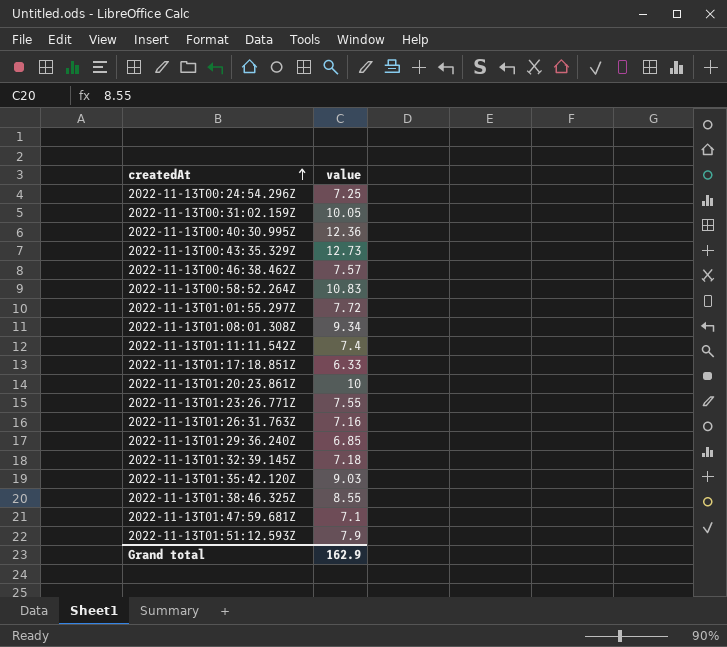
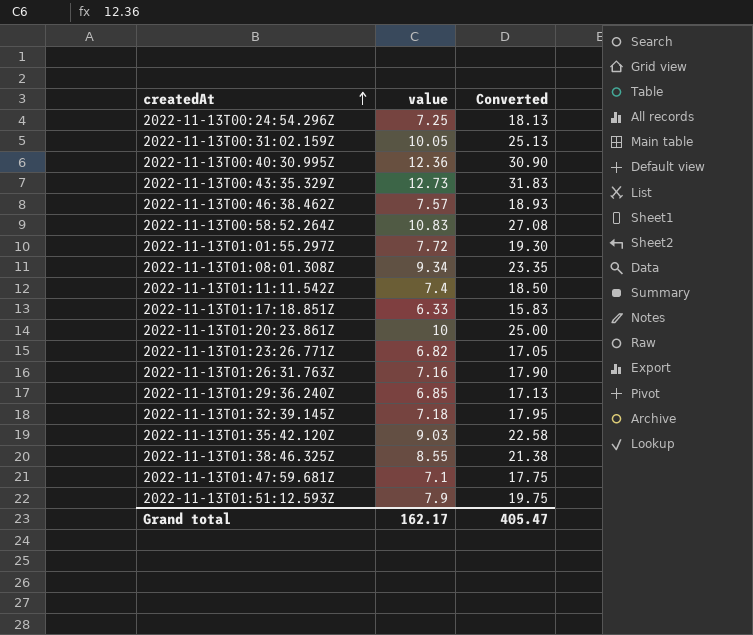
column Converted | formula: none -> [value] * 2.5
2022-11-13T01:23:26.771Z | value: 7.55 -> 6.82
Grand total | value: 162.9 -> 162.17

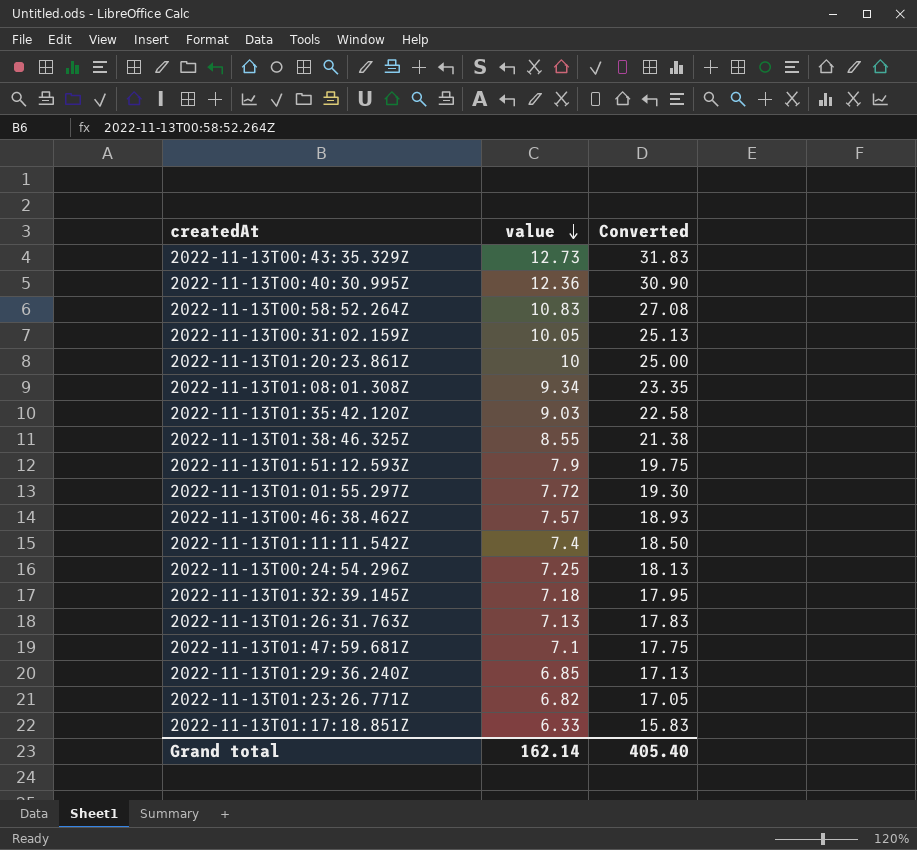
row order: createdAt ascending -> value descending
2022-11-13T01:26:31.763Z | value: 7.16 -> 7.13
2022-11-13T01:26:31.763Z | Converted: 17.90 -> 17.83
Grand total | value: 162.17 -> 162.14
Grand total | Converted: 405.47 -> 405.40

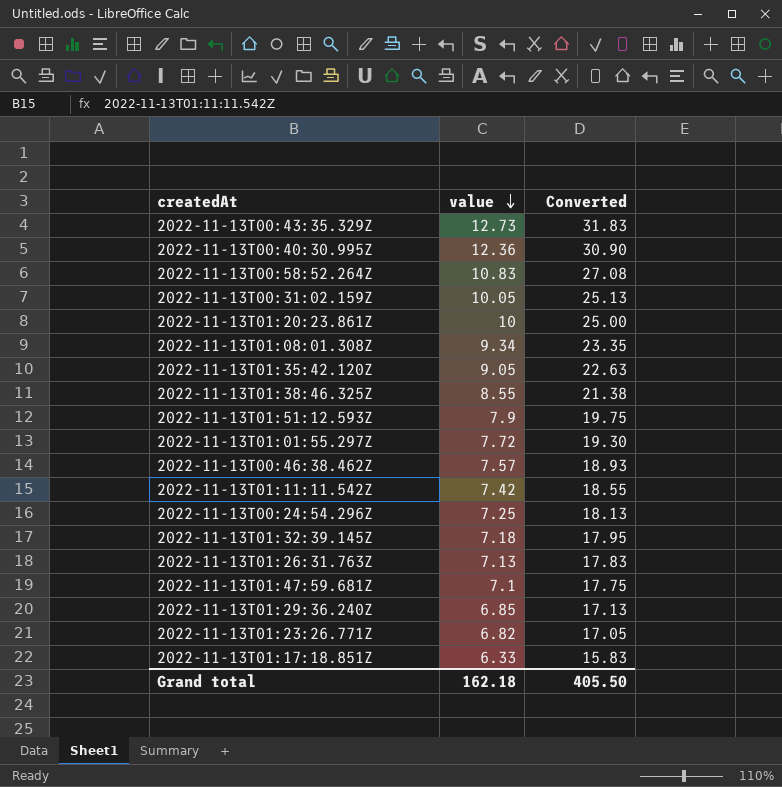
2022-11-13T01:35:42.120Z | value: 9.03 -> 9.05
2022-11-13T01:35:42.120Z | Converted: 22.58 -> 22.63
2022-11-13T01:11:11.542Z | value: 7.4 -> 7.42
2022-11-13T01:11:11.542Z | Converted: 18.50 -> 18.55
Grand total | value: 162.14 -> 162.18
Grand total | Converted: 405.40 -> 405.50

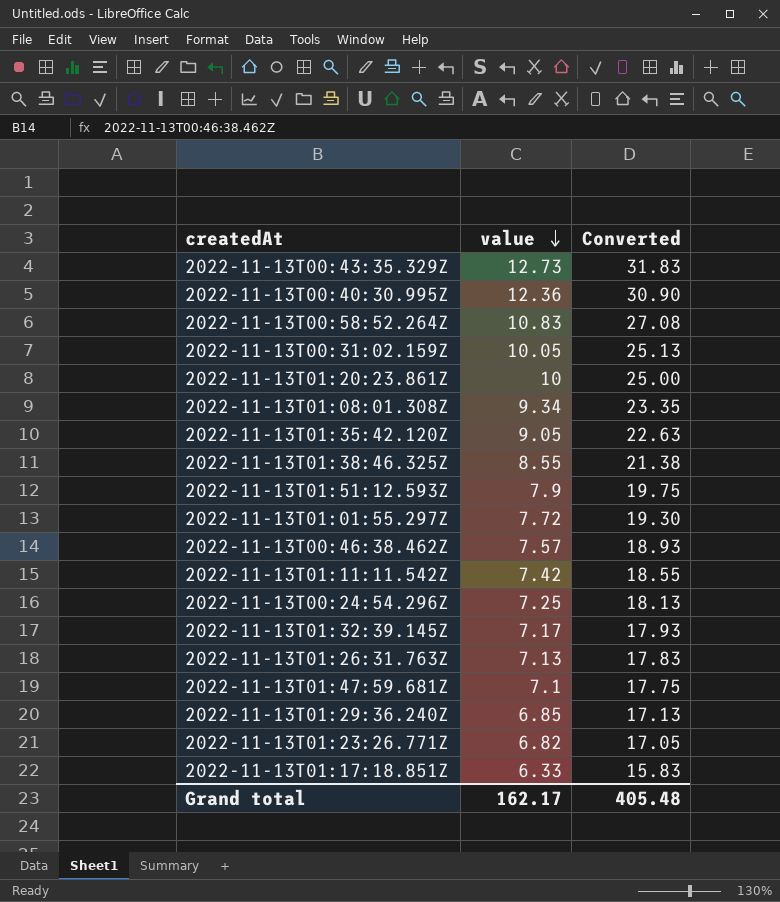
2022-11-13T01:32:39.145Z | value: 7.18 -> 7.17
2022-11-13T01:32:39.145Z | Converted: 17.95 -> 17.93
Grand total | value: 162.18 -> 162.17
Grand total | Converted: 405.50 -> 405.48

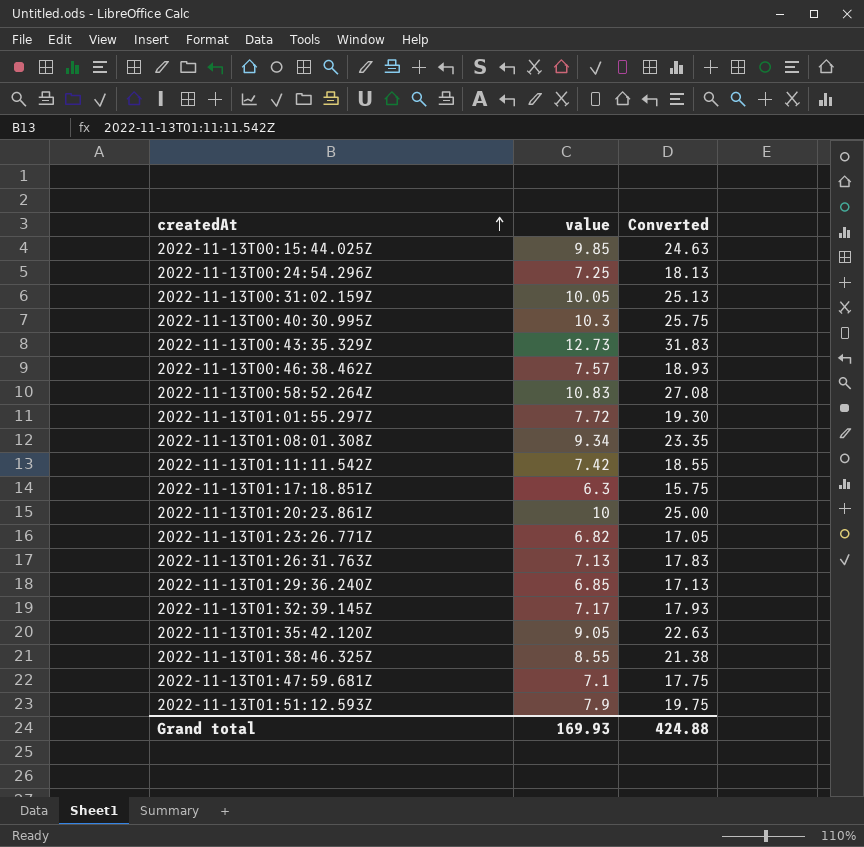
row order: value descending -> createdAt ascending
row 2022-11-13T00:15:44.025Z: none -> 9.85 | 24.63
2022-11-13T00:40:30.995Z | value: 12.36 -> 10.3
2022-11-13T00:40:30.995Z | Converted: 30.90 -> 25.75
2022-11-13T01:17:18.851Z | value: 6.33 -> 6.3
2022-11-13T01:17:18.851Z | Converted: 15.83 -> 15.75
Grand total | value: 162.17 -> 169.93
Grand total | Converted: 405.48 -> 424.88

